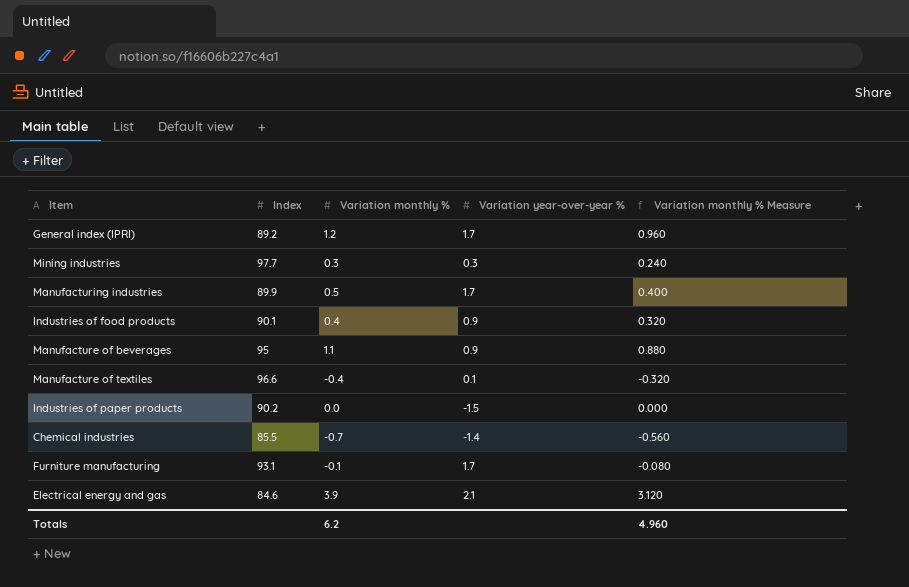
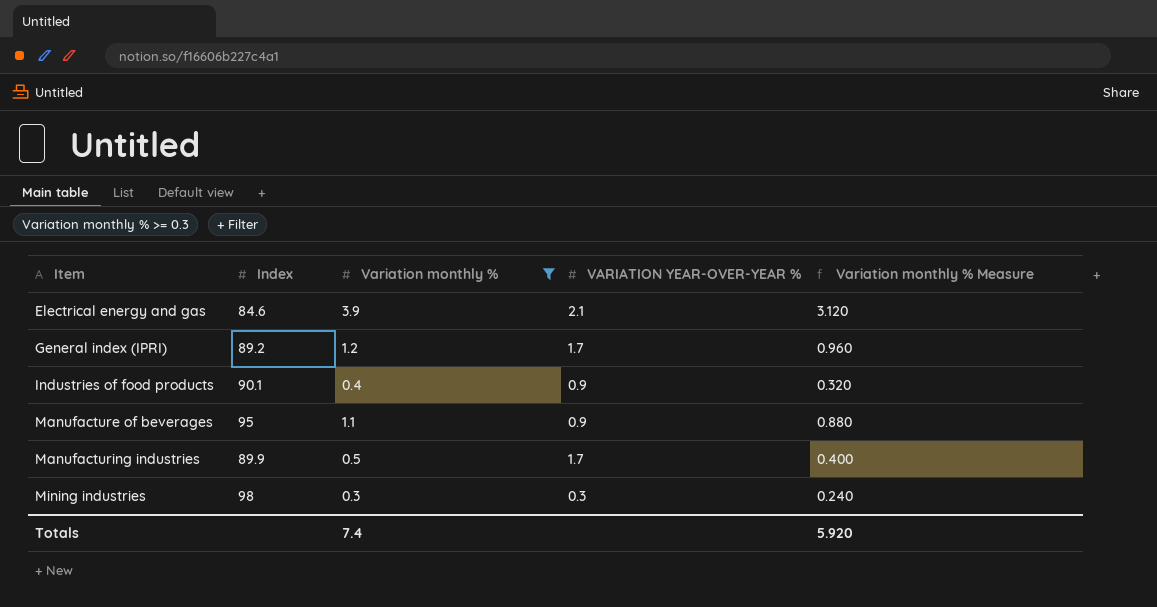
filter: none -> Variation monthly % >= 0.3
row order: none -> Item ascending
column name: Variation year-over-year % -> VARIATION YEAR-OVER-YEAR %
Mining industries | Index: 97.7 -> 98
Totals | Variation monthly %: 6.2 -> 7.4
Totals | Variation monthly % Measure: 4.960 -> 5.920

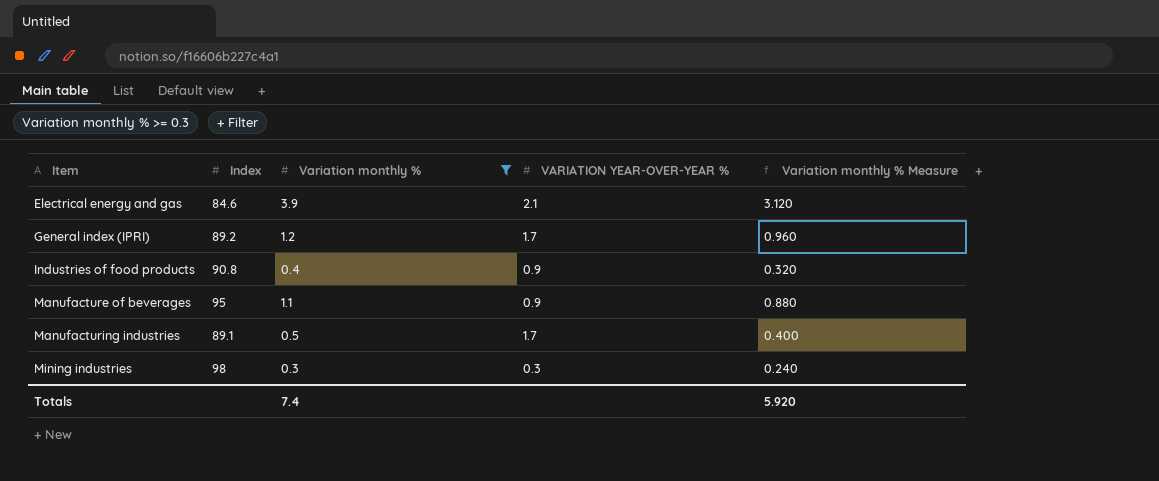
Industries of food products | Index: 90.1 -> 90.8
Manufacturing industries | Index: 89.9 -> 89.1

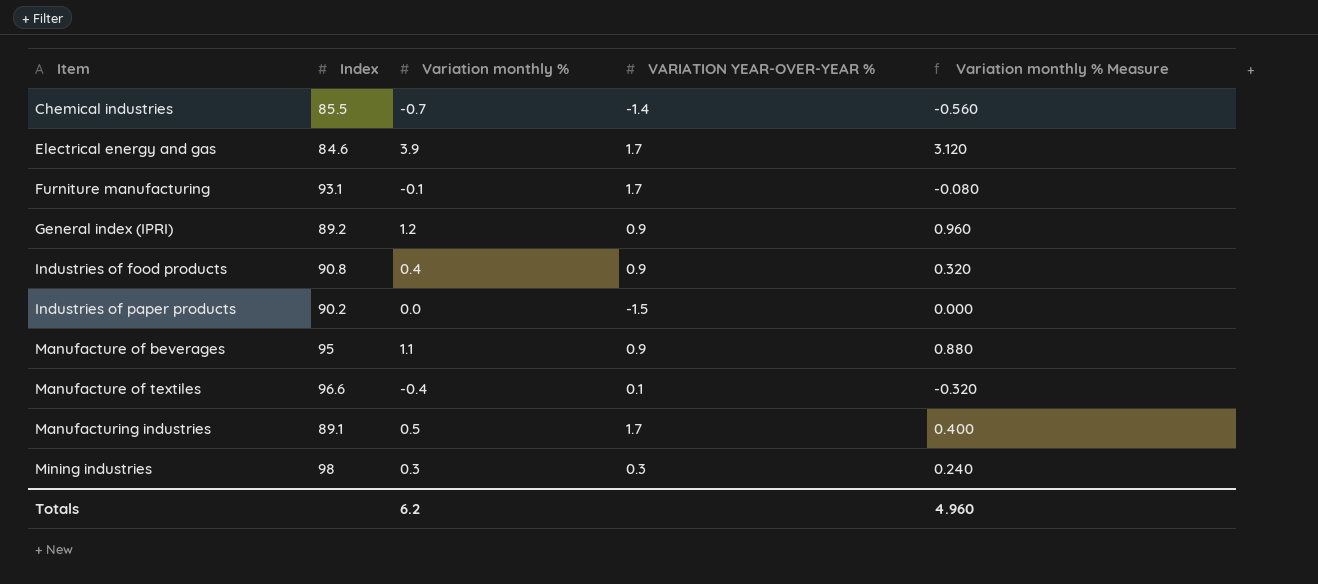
filter: Variation monthly % >= 0.3 -> none
Electrical energy and gas | VARIATION YEAR-OVER-YEAR %: 2.1 -> 1.7
General index (IPRI) | VARIATION YEAR-OVER-YEAR %: 1.7 -> 0.9
Totals | Variation monthly %: 7.4 -> 6.2
Totals | Variation monthly % Measure: 5.920 -> 4.960

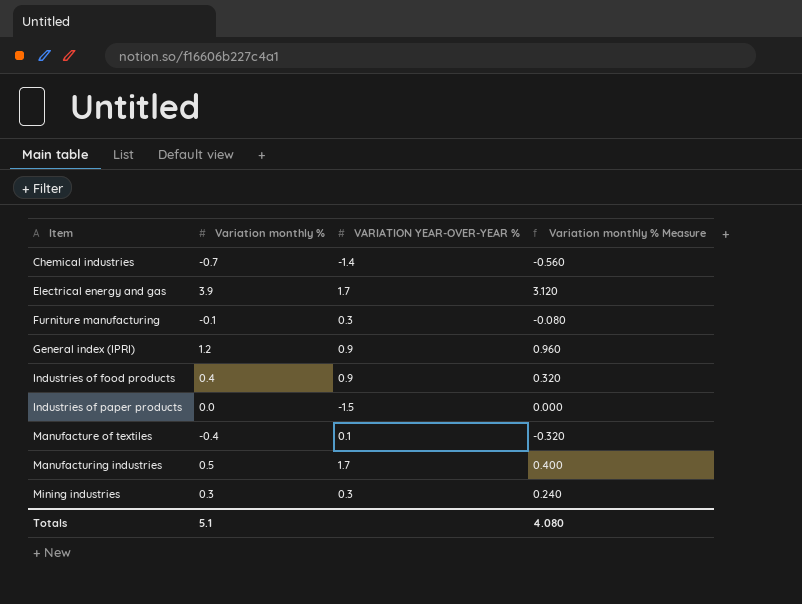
column Index | position: 2 -> none
row Manufacture of beverages: 95 | 1.1 | 0.9 | 0.880 -> none
Furniture manufacturing | VARIATION YEAR-OVER-YEAR %: 1.7 -> 0.3
Totals | Variation monthly %: 6.2 -> 5.1
Totals | Variation monthly % Measure: 4.960 -> 4.080

